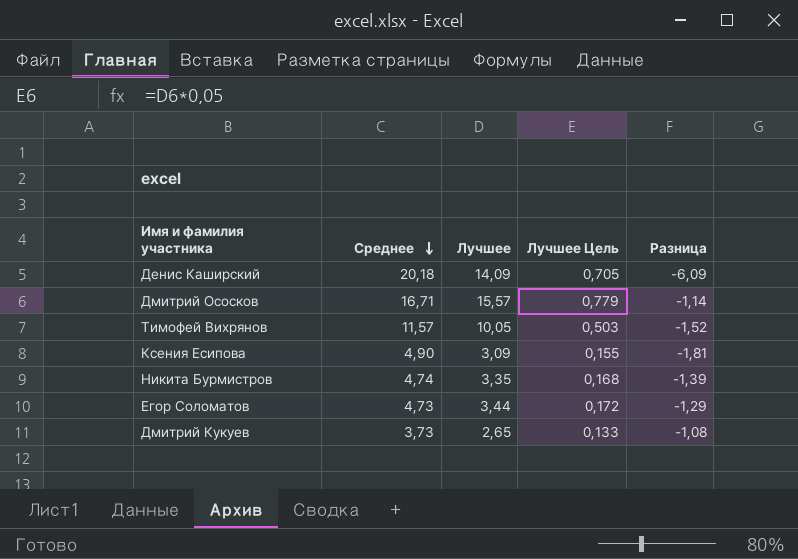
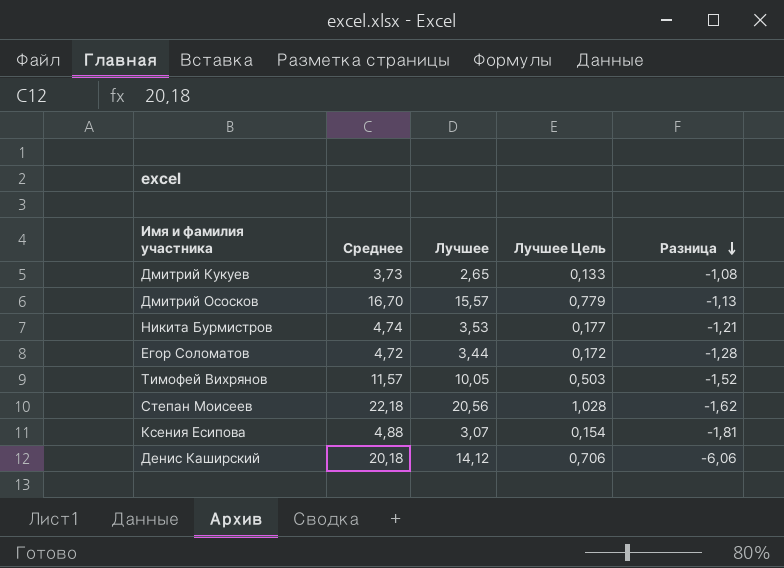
row order: Среднее descending -> Разница descending
Дмитрий Ососков | Среднее: 16,71 -> 16,70
Дмитрий Ососков | Разница: -1,14 -> -1,13
Никита Бурмистров | Лучшее: 3,35 -> 3,53
Никита Бурмистров | Лучшее Цель: 0,168 -> 0,177
Никита Бурмистров | Разница: -1,39 -> -1,21
Егор Соломатов | Среднее: 4,73 -> 4,72
Егор Соломатов | Разница: -1,29 -> -1,28
row Степан Моисеев: none -> 22,18 | 20,56 | 1,028 | -1,62
Ксения Есипова | Среднее: 4,90 -> 4,88
Ксения Есипова | Лучшее: 3,09 -> 3,07
Ксения Есипова | Лучшее Цель: 0,155 -> 0,154
Денис Каширский | Лучшее: 14,09 -> 14,12
Денис Каширский | Лучшее Цель: 0,705 -> 0,706
Денис Каширский | Разница: -6,09 -> -6,06

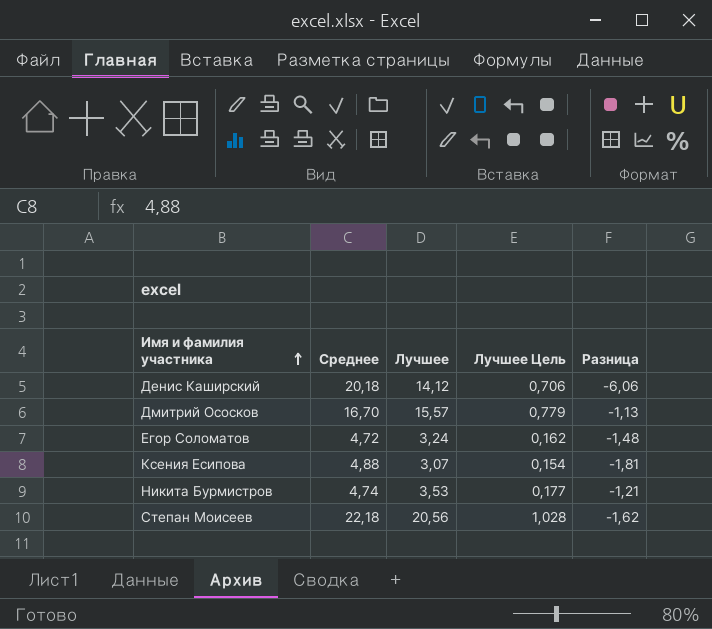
row order: Разница descending -> Имя и фамилия участника ascending
row Дмитрий Кукуев: 3,73 | 2,65 | 0,133 | -1,08 -> none
row Тимофей Вихрянов: 11,57 | 10,05 | 0,503 | -1,52 -> none
Егор Соломатов | Лучшее: 3,44 -> 3,24
Егор Соломатов | Лучшее Цель: 0,172 -> 0,162
Егор Соломатов | Разница: -1,28 -> -1,48

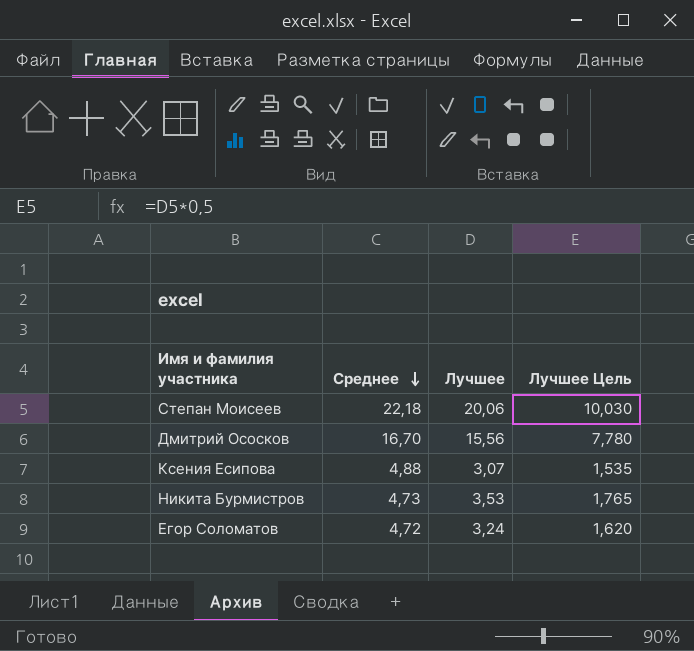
row order: Имя и фамилия участника ascending -> Среднее descending
column Разница | formula: [Лучшее] - [Среднее] -> none
column Лучшее Цель | formula: [Лучшее] * 0,05 -> [Лучшее] * 0,5
row Денис Каширский: 20,18 | 14,12 | 0,706 | -6,06 -> none
Степан Моисеев | Лучшее: 20,56 -> 20,06
Дмитрий Ососков | Лучшее: 15,57 -> 15,56
Никита Бурмистров | Среднее: 4,74 -> 4,73

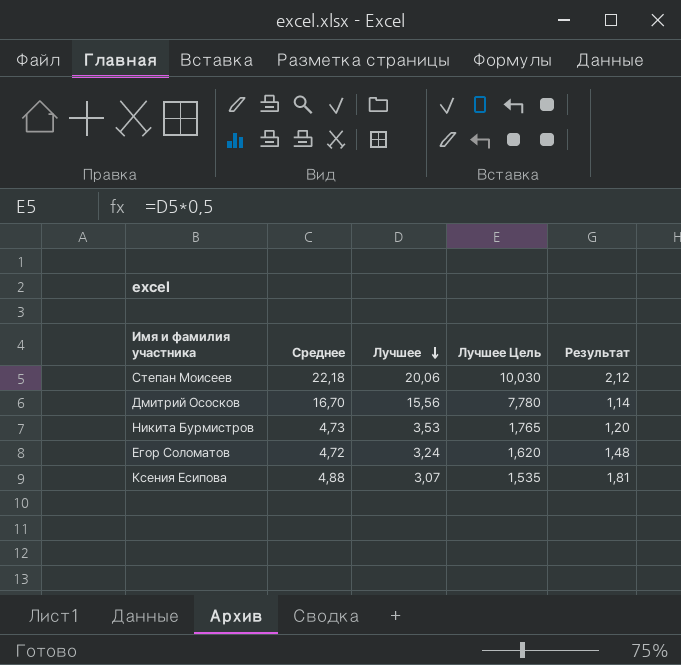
row order: Среднее descending -> Лучшее descending
column Результат | formula: none -> [Среднее] - [Лучшее]

